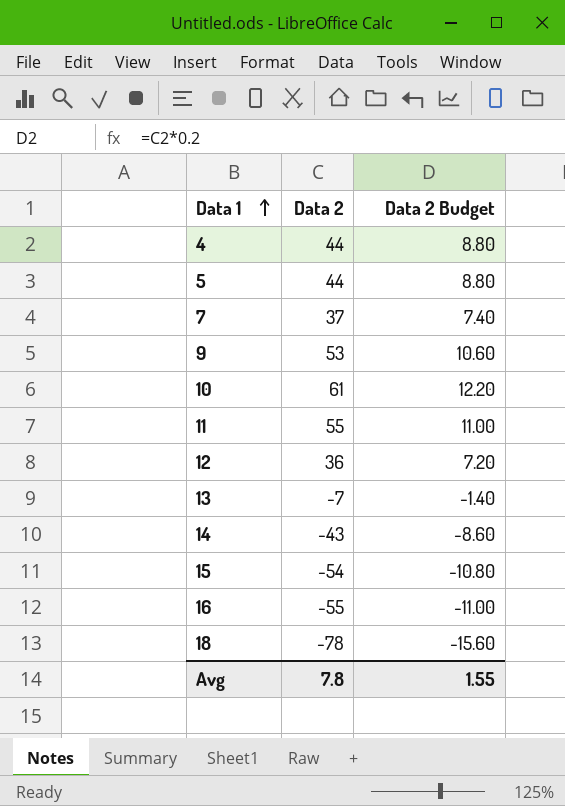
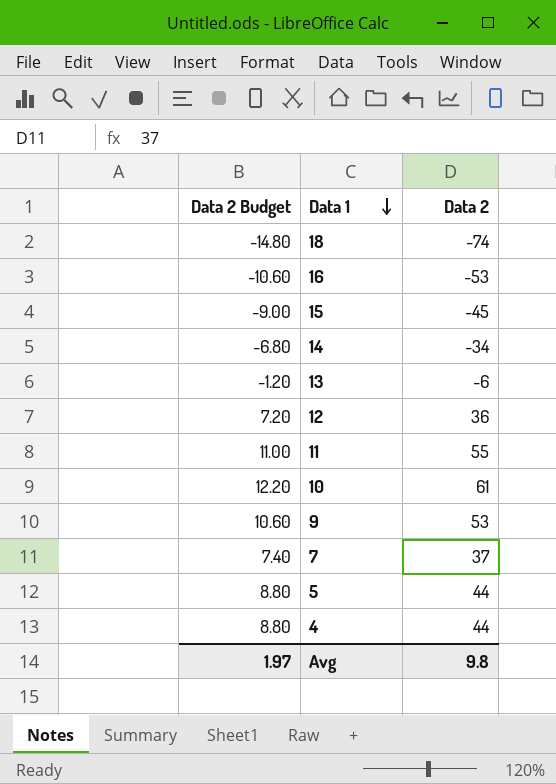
row order: Data 1 ascending -> Data 1 descending
column Data 2 Budget | position: 3 -> 1
18 | Data 2 Budget: -15.60 -> -14.80
18 | Data 2: -78 -> -74
16 | Data 2 Budget: -11.00 -> -10.60
16 | Data 2: -55 -> -53
15 | Data 2 Budget: -10.80 -> -9.00
15 | Data 2: -54 -> -45
14 | Data 2 Budget: -8.60 -> -6.80
14 | Data 2: -43 -> -34
13 | Data 2 Budget: -1.40 -> -1.20
13 | Data 2: -7 -> -6
Avg | Data 2 Budget: 1.55 -> 1.97
Avg | Data 2: 7.8 -> 9.8

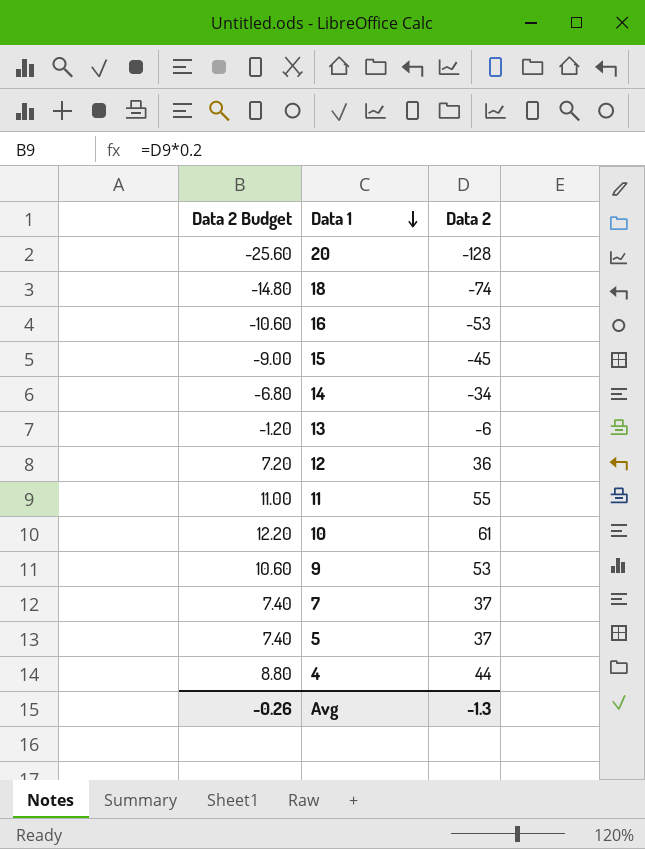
row 20: none -> -25.60 | -128
5 | Data 2 Budget: 8.80 -> 7.40
5 | Data 2: 44 -> 37
Avg | Data 2 Budget: 1.97 -> -0.26
Avg | Data 2: 9.8 -> -1.3

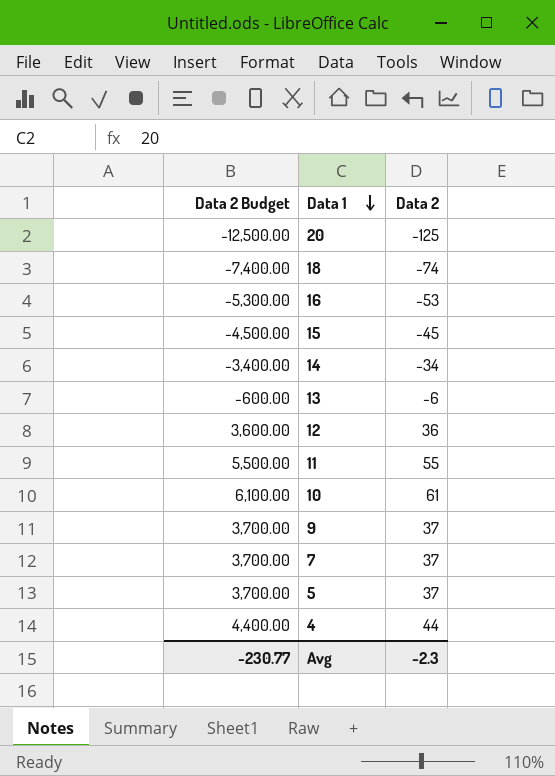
column Data 2 Budget | formula: [Data 2] * 0.2 -> [Data 2] * 100
20 | Data 2: -128 -> -125
9 | Data 2: 53 -> 37
Avg | Data 2 Budget: -0.26 -> -230.77
Avg | Data 2: -1.3 -> -2.3

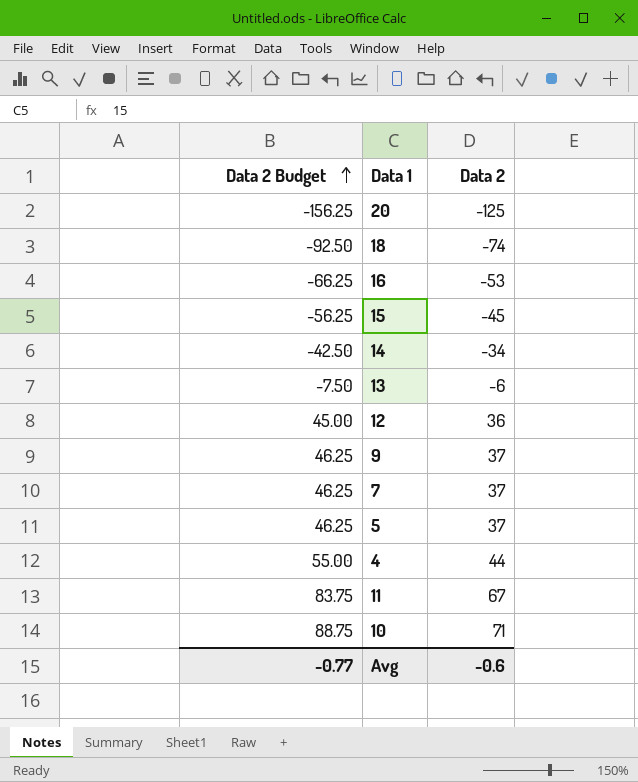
row order: Data 1 descending -> Data 2 Budget ascending
column Data 2 Budget | formula: [Data 2] * 100 -> [Data 2] * 1.25
11 | Data 2: 55 -> 67
10 | Data 2: 61 -> 71
Avg | Data 2 Budget: -230.77 -> -0.77
Avg | Data 2: -2.3 -> -0.6

